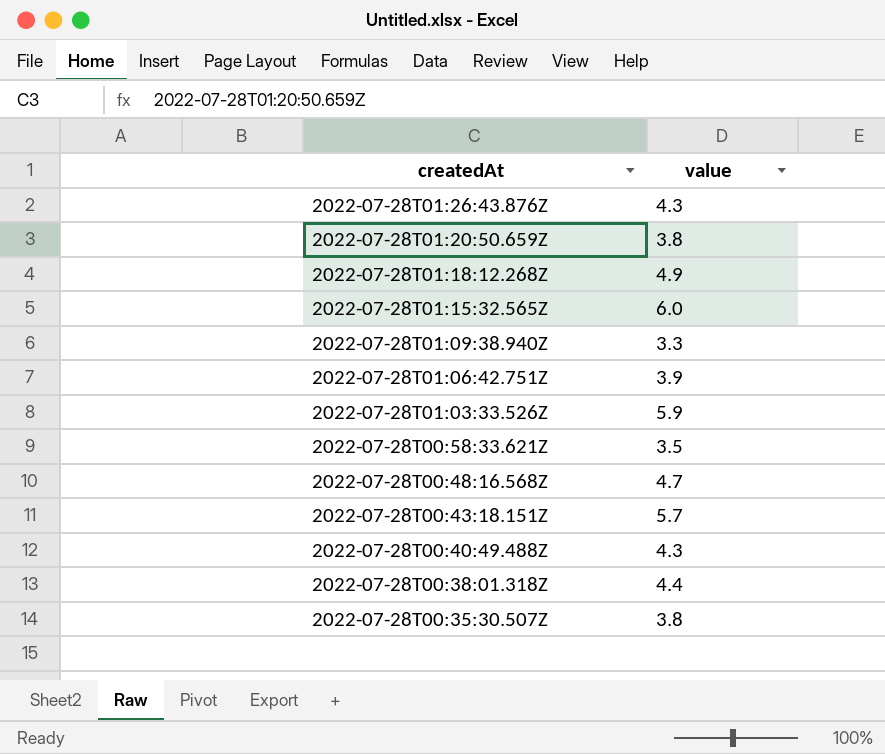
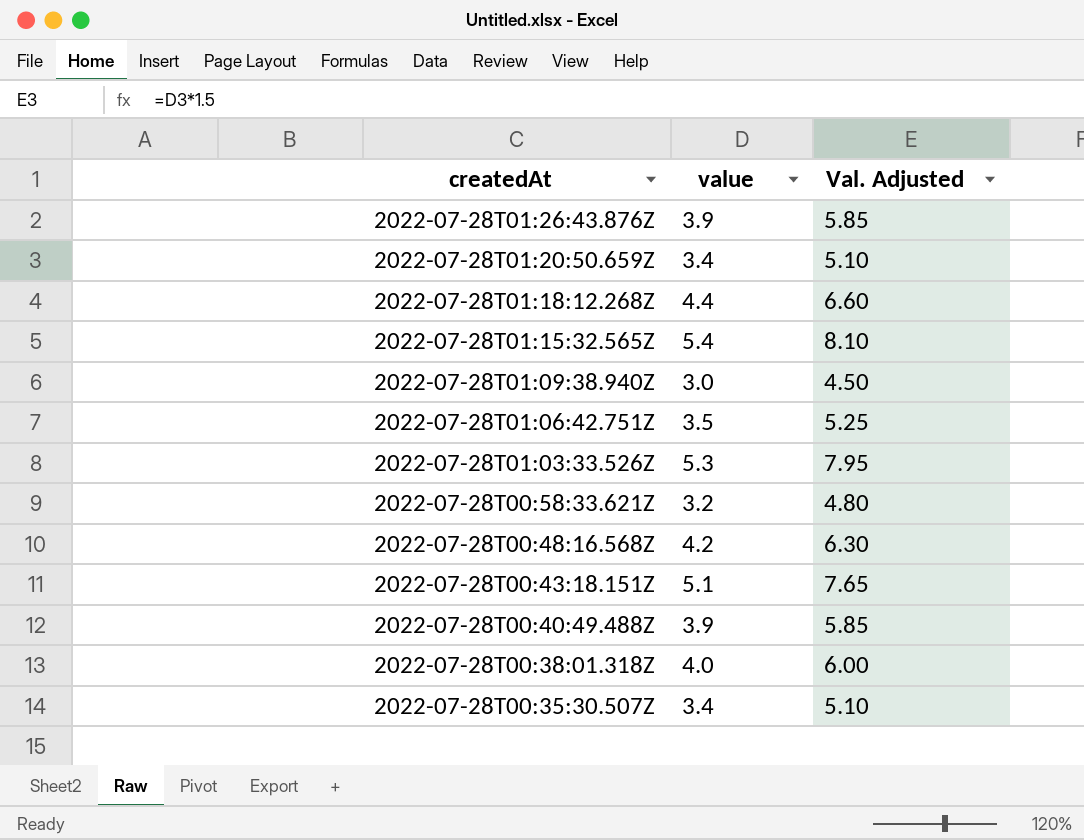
column Val. Adjusted | formula: none -> [value] * 1.5
2022-07-28T01:26:43.876Z | value: 4.3 -> 3.9
2022-07-28T01:20:50.659Z | value: 3.8 -> 3.4
2022-07-28T01:18:12.268Z | value: 4.9 -> 4.4
2022-07-28T01:15:32.565Z | value: 6.0 -> 5.4
2022-07-28T01:09:38.940Z | value: 3.3 -> 3.0
2022-07-28T01:06:42.751Z | value: 3.9 -> 3.5
2022-07-28T01:03:33.526Z | value: 5.9 -> 5.3
2022-07-28T00:58:33.621Z | value: 3.5 -> 3.2
2022-07-28T00:48:16.568Z | value: 4.7 -> 4.2
2022-07-28T00:43:18.151Z | value: 5.7 -> 5.1
2022-07-28T00:40:49.488Z | value: 4.3 -> 3.9
2022-07-28T00:38:01.318Z | value: 4.4 -> 4.0
2022-07-28T00:35:30.507Z | value: 3.8 -> 3.4

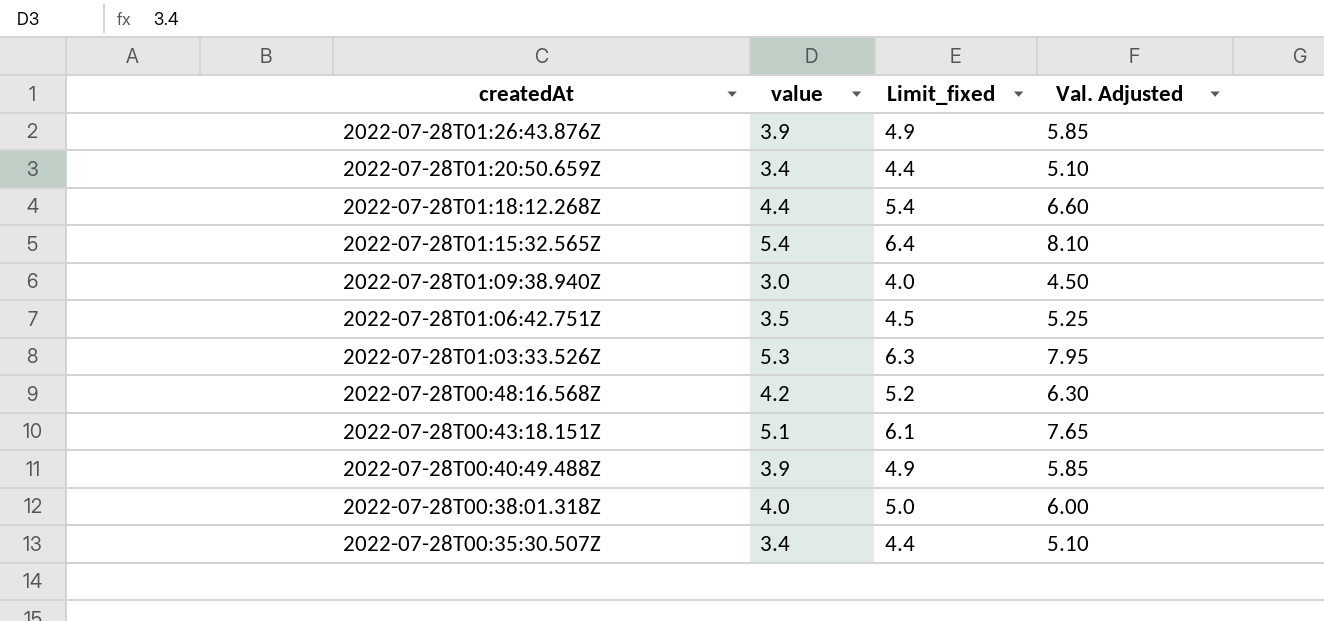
column Limit_fixed | formula: none -> [value] + 1
row 2022-07-28T00:58:33.621Z: 3.2 | 4.80 -> none

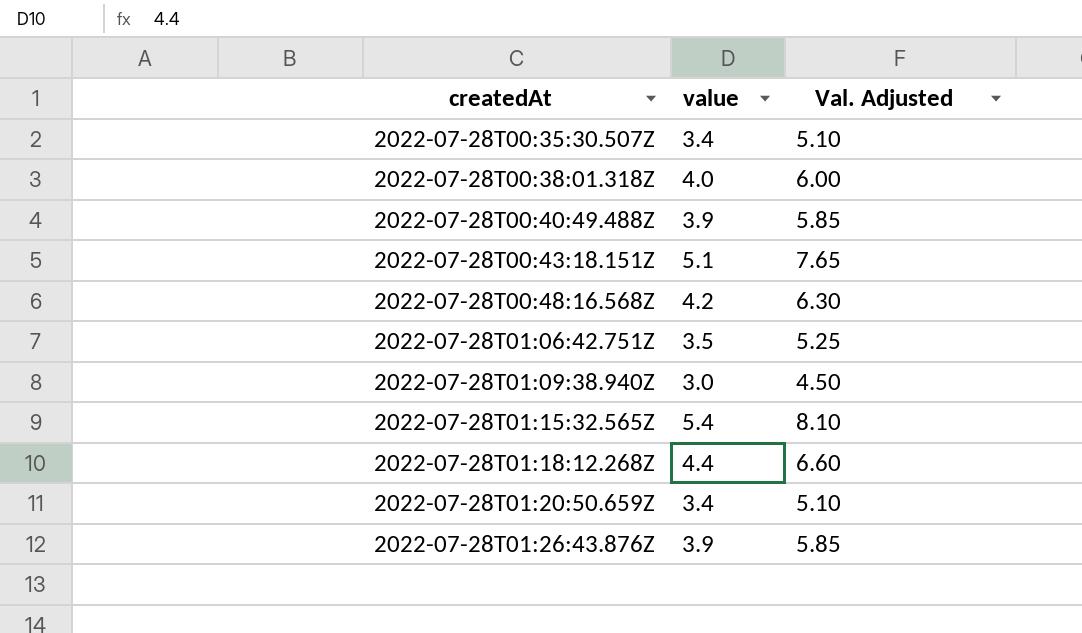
row order: createdAt descending -> createdAt ascending
column Limit_fixed | formula: [value] + 1 -> none
row 2022-07-28T01:03:33.526Z: 5.3 | 6.3 | 7.95 -> none

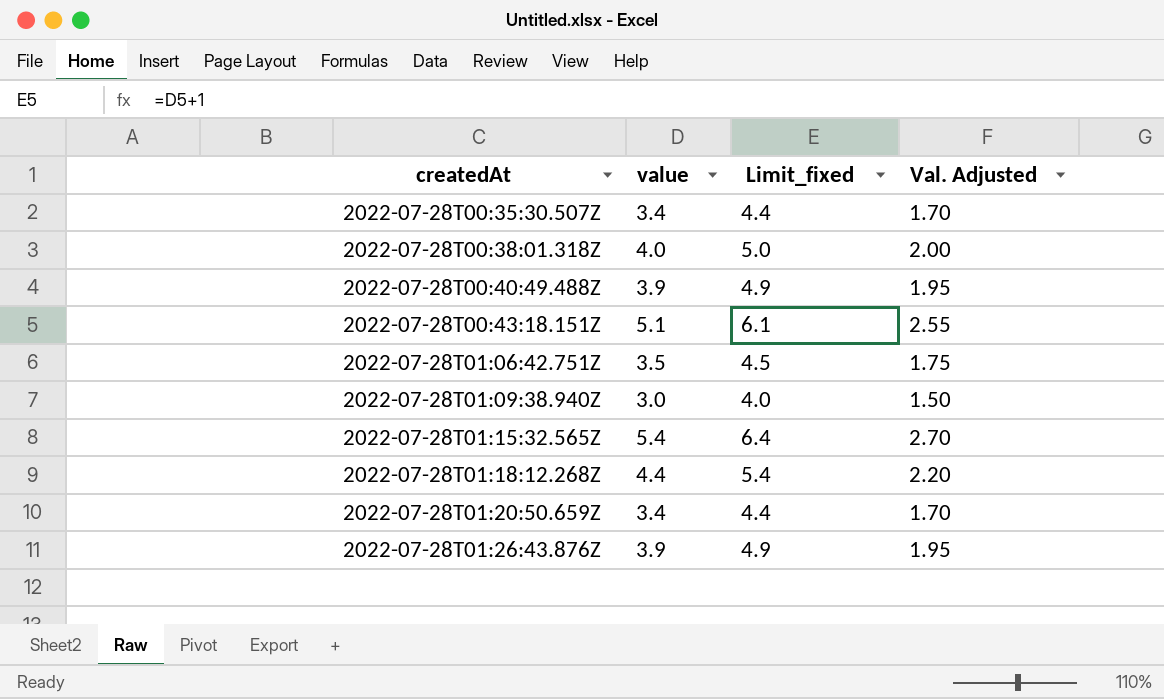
column Limit_fixed | formula: none -> [value] + 1
column Val. Adjusted | formula: [value] * 1.5 -> [value] * 0.5
row 2022-07-28T00:48:16.568Z: 4.2 | 6.30 -> none

